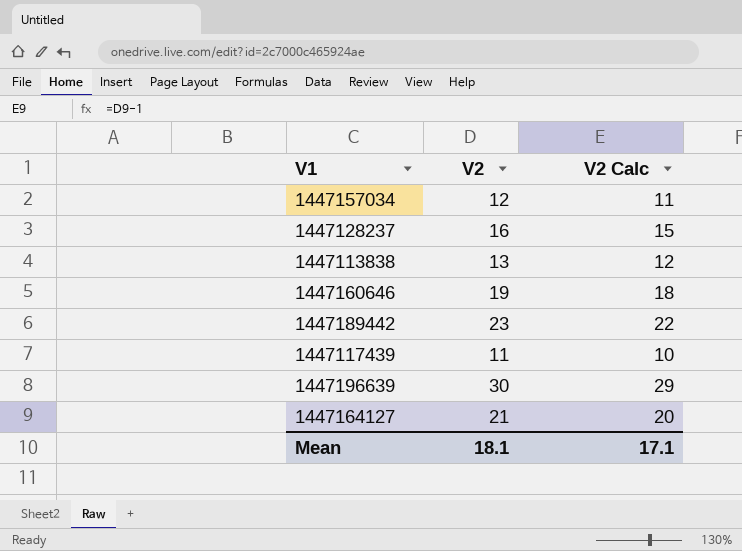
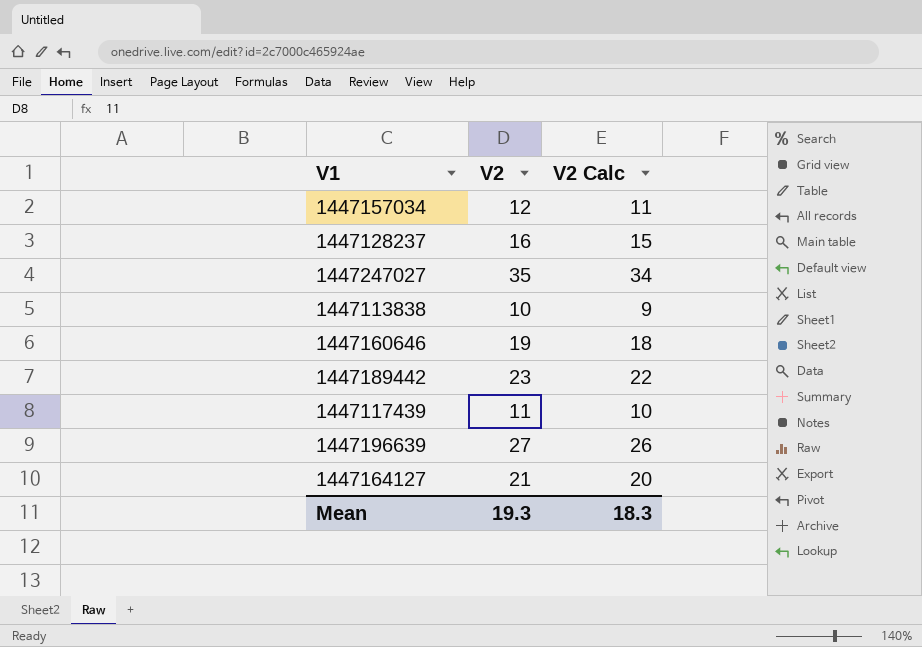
row 1447247027: none -> 35 | 34
1447113838 | V2: 13 -> 10
1447113838 | V2 Calc: 12 -> 9
1447196639 | V2: 30 -> 27
1447196639 | V2 Calc: 29 -> 26
Mean | V2: 18.1 -> 19.3
Mean | V2 Calc: 17.1 -> 18.3

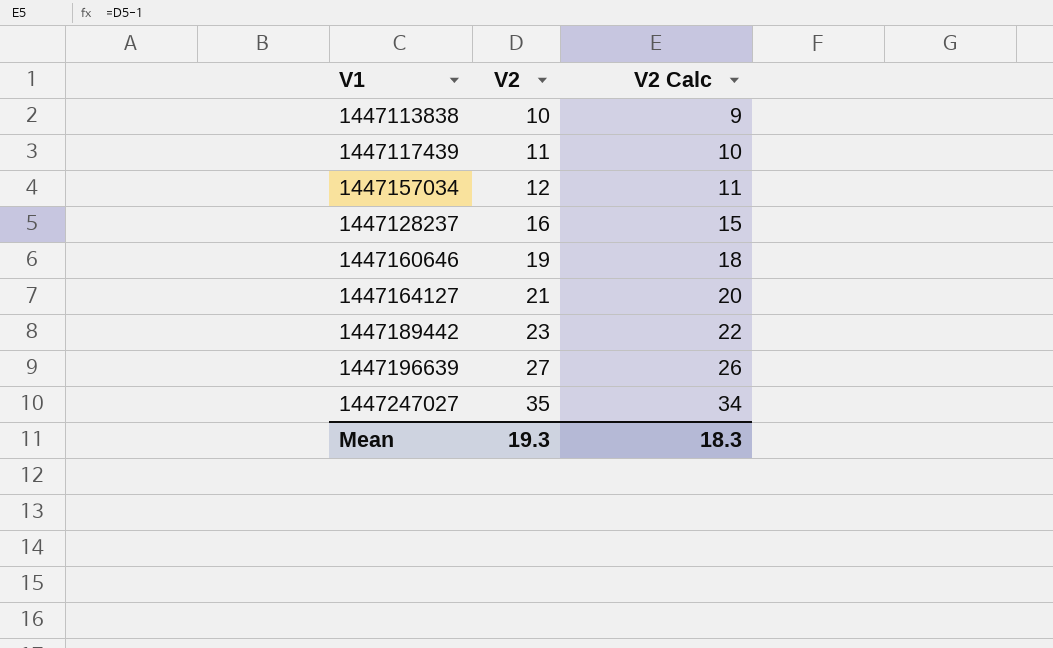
row order: none -> V2 ascending

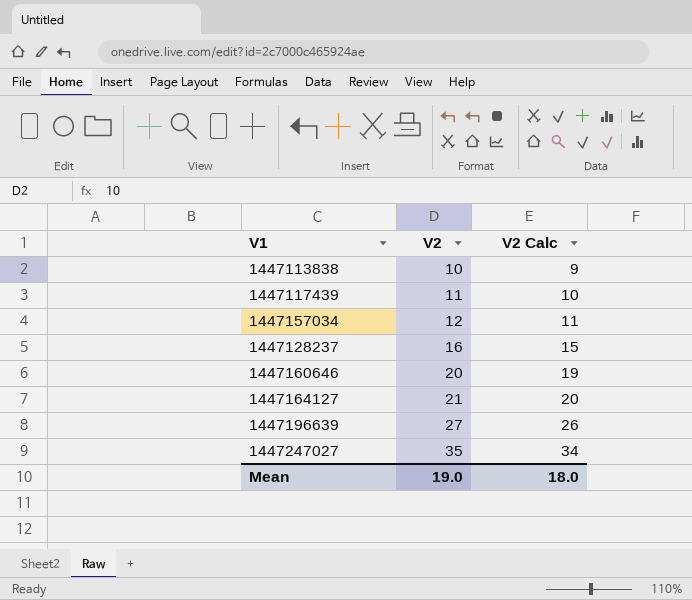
row 1447189442: 23 | 22 -> none
1447160646 | V2: 19 -> 20
1447160646 | V2 Calc: 18 -> 19
Mean | V2: 19.3 -> 19.0
Mean | V2 Calc: 18.3 -> 18.0

